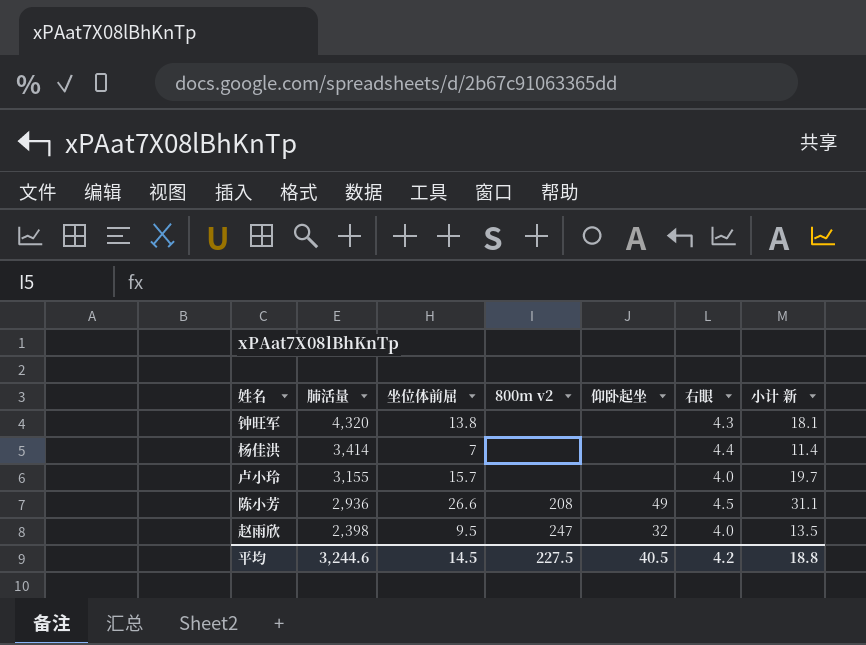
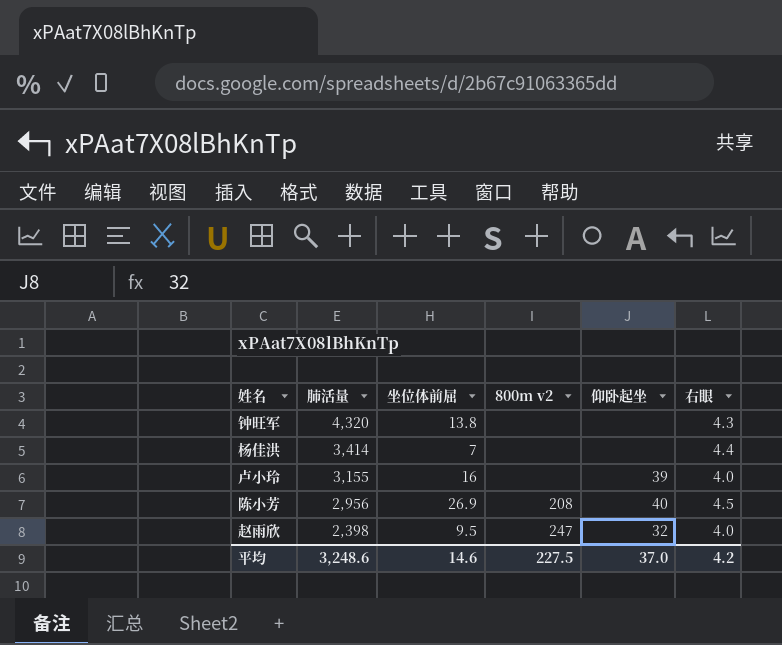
column 小计 新 | formula: [坐位体前屈] + [右眼] -> none
卢小玲 | 坐位体前屈: 15.7 -> 16
卢小玲 | 仰卧起坐: none -> 39
陈小芳 | 肺活量: 2,936 -> 2,956
陈小芳 | 坐位体前屈: 26.6 -> 26.9
陈小芳 | 仰卧起坐: 49 -> 40
平均 | 肺活量: 3,244.6 -> 3,248.6
平均 | 坐位体前屈: 14.5 -> 14.6
平均 | 仰卧起坐: 40.5 -> 37.0

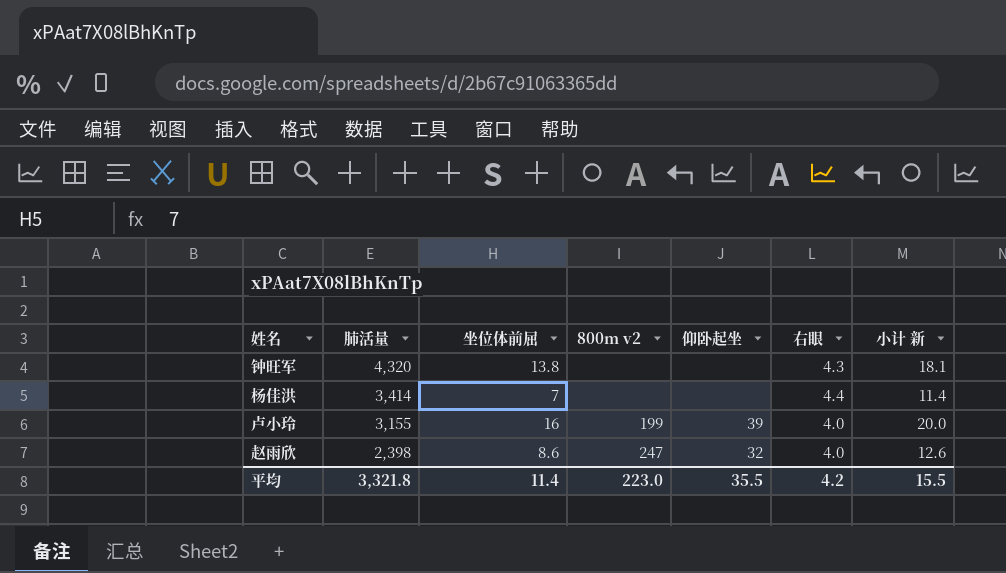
column 小计 新 | formula: none -> [坐位体前屈] + [右眼]
row 陈小芳: 2,956 | 26.9 | 208 | 40 | 4.5 -> none
卢小玲 | 800m v2: none -> 199
赵雨欣 | 坐位体前屈: 9.5 -> 8.6
平均 | 肺活量: 3,248.6 -> 3,321.8
平均 | 坐位体前屈: 14.6 -> 11.4
平均 | 800m v2: 227.5 -> 223.0
平均 | 仰卧起坐: 37.0 -> 35.5

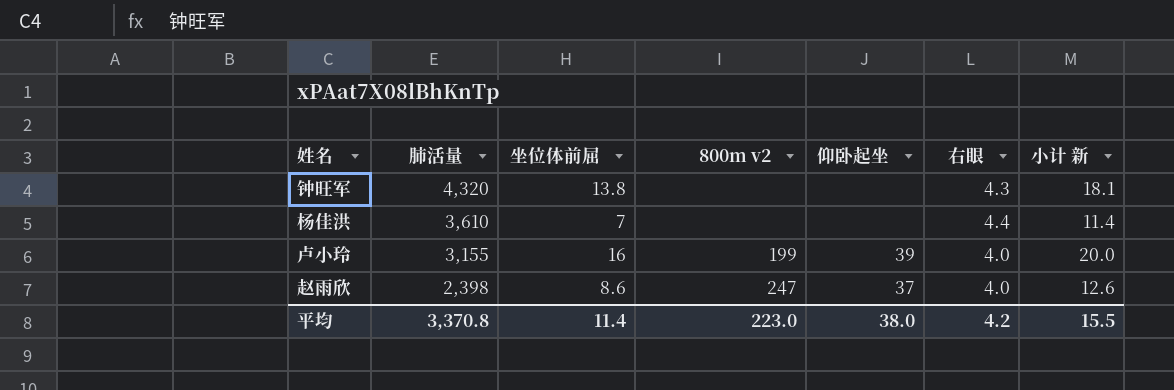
杨佳洪 | 肺活量: 3,414 -> 3,610
赵雨欣 | 仰卧起坐: 32 -> 37
平均 | 肺活量: 3,321.8 -> 3,370.8
平均 | 仰卧起坐: 35.5 -> 38.0

